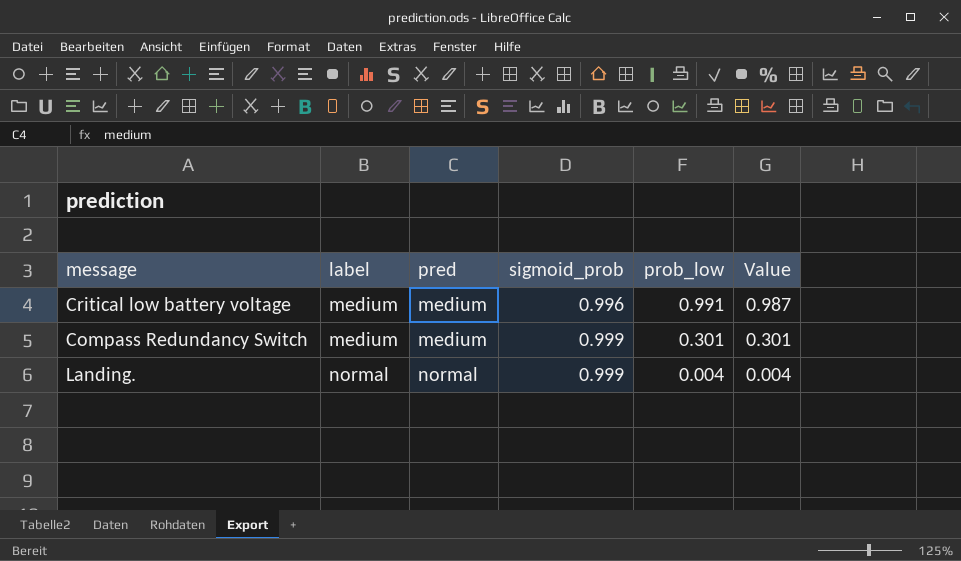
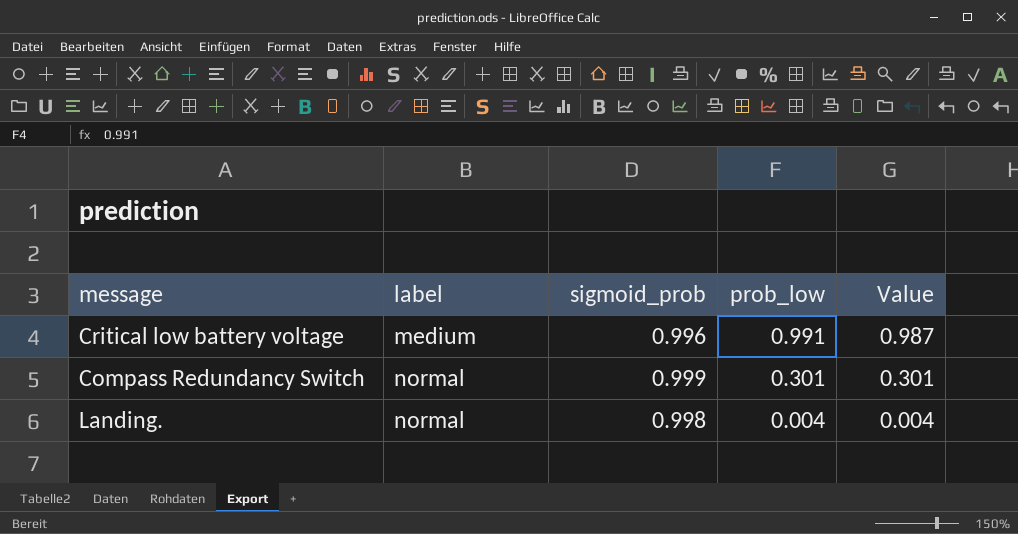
column pred | position: 3 -> none
Compass Redundancy Switch | label: medium -> normal
Landing. | sigmoid_prob: 0.999 -> 0.998

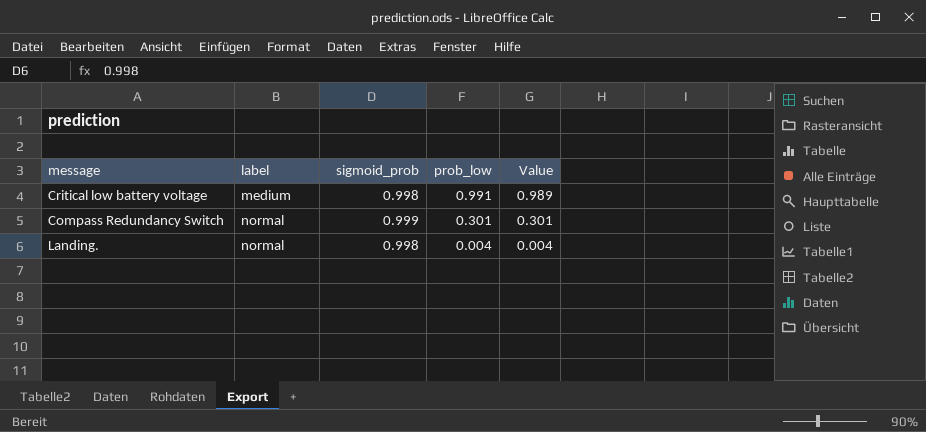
Critical low battery voltage | sigmoid_prob: 0.996 -> 0.998
Critical low battery voltage | Value: 0.987 -> 0.989

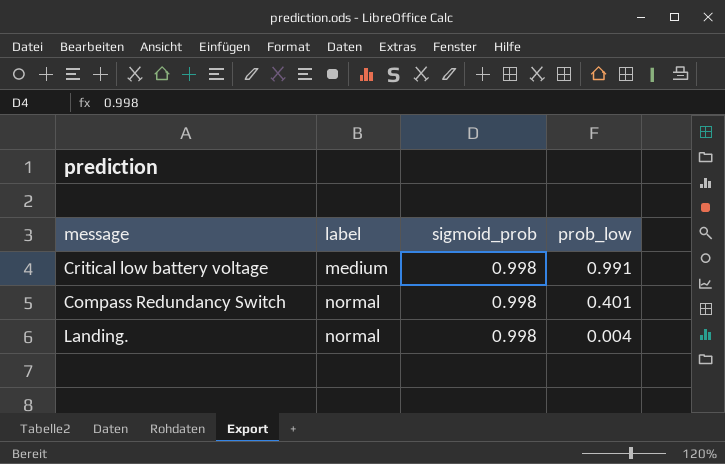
column Value | formula: [sigmoid_prob] * [prob_low] -> none
Compass Redundancy Switch | sigmoid_prob: 0.999 -> 0.998
Compass Redundancy Switch | prob_low: 0.301 -> 0.401

